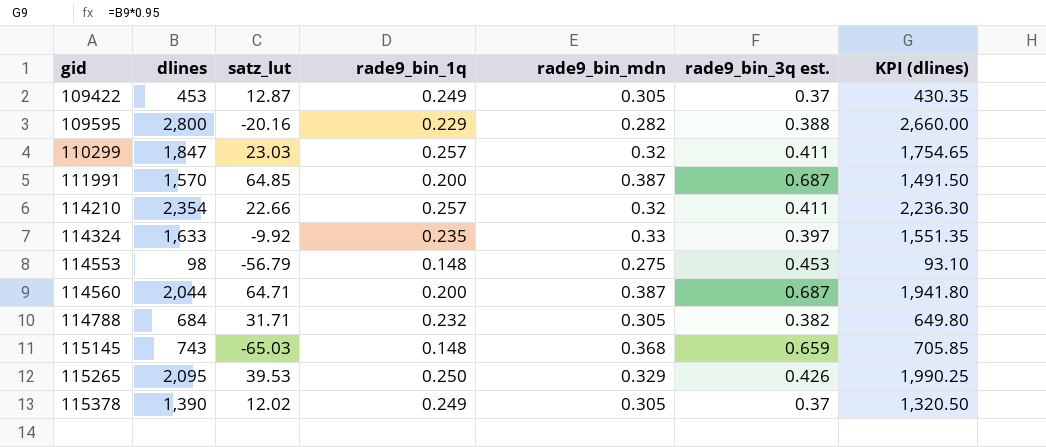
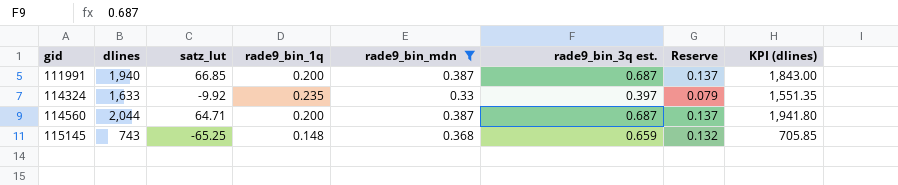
filter: none -> rade9_bin_mdn >= 0.33
column Reserve | formula: none -> [rade9_bin_3q est.] * 0.2
111991 | dlines: 1,570 -> 1,940
111991 | satz_lut: 64.85 -> 66.85
111991 | KPI (dlines): 1,491.50 -> 1,843.00
115145 | satz_lut: -65.03 -> -65.25

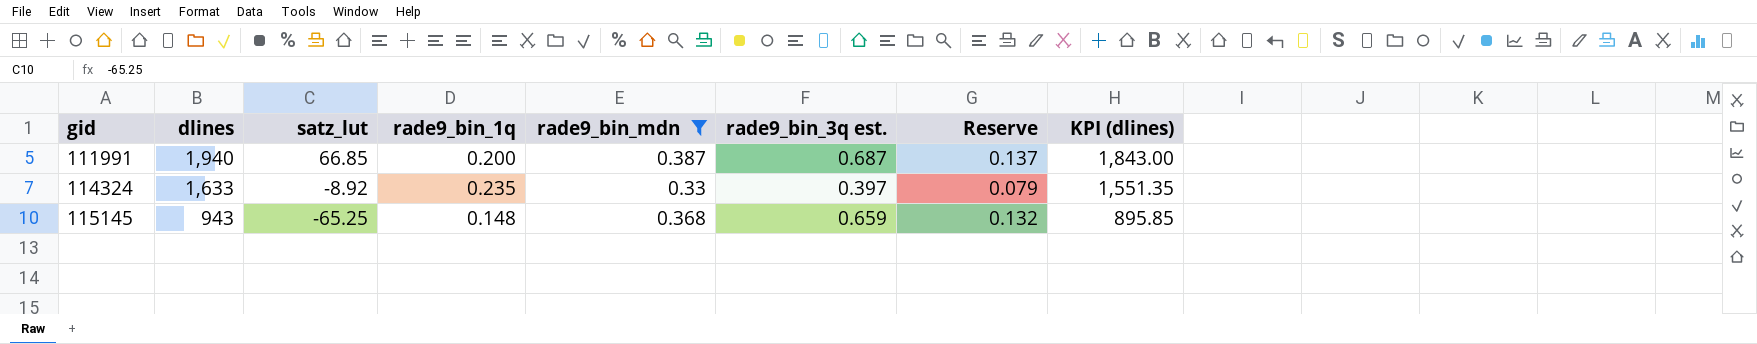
row 114560: 2,044 | 64.71 | 0.200 | 0.387 | 0.687 | 0.137 | 1,941.80 -> none
114324 | satz_lut: -9.92 -> -8.92
115145 | dlines: 743 -> 943
115145 | KPI (dlines): 705.85 -> 895.85

